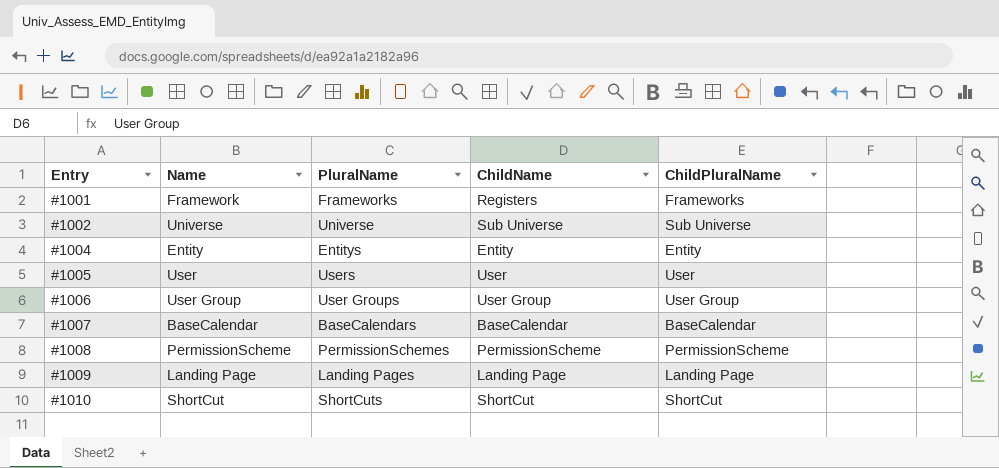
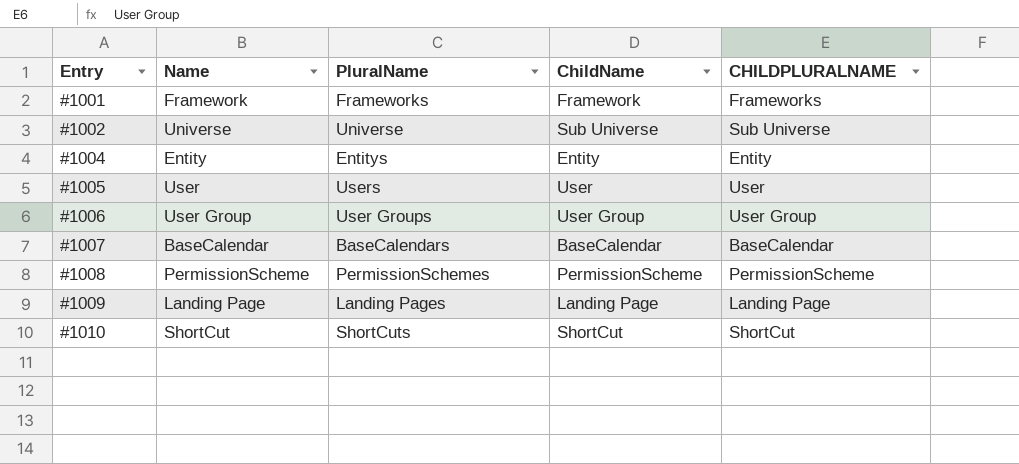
column name: ChildPluralName -> CHILDPLURALNAME
#1001 | ChildName: Registers -> Framework

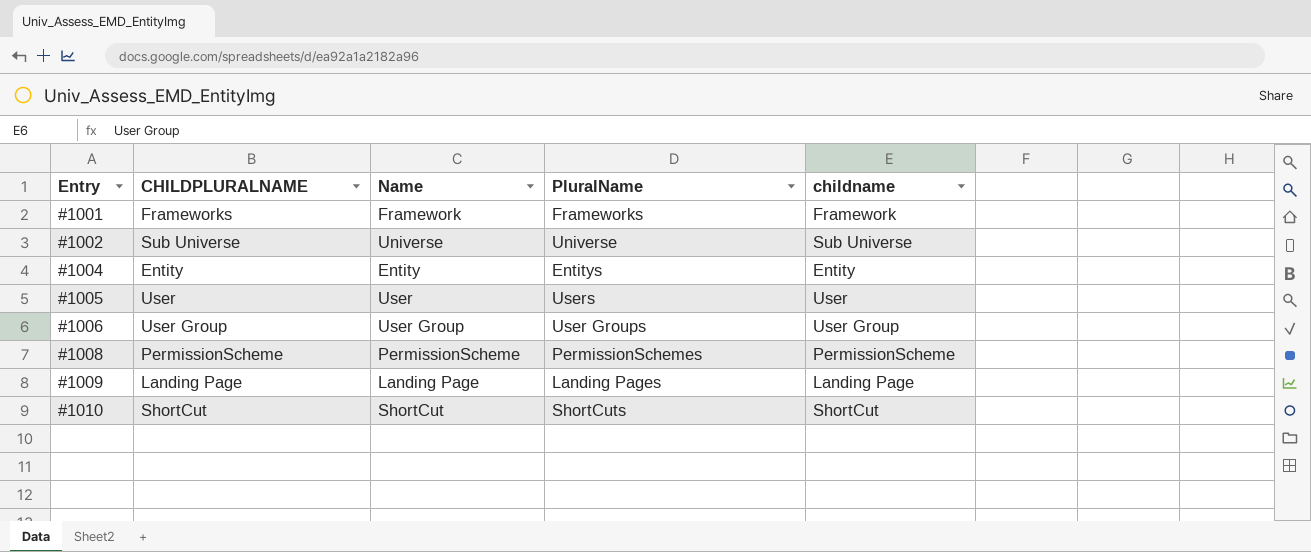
column CHILDPLURALNAME | position: 5 -> 2
column name: ChildName -> childname
row #1007: BaseCalendar | BaseCalendars | BaseCalendar | BaseCalendar -> none

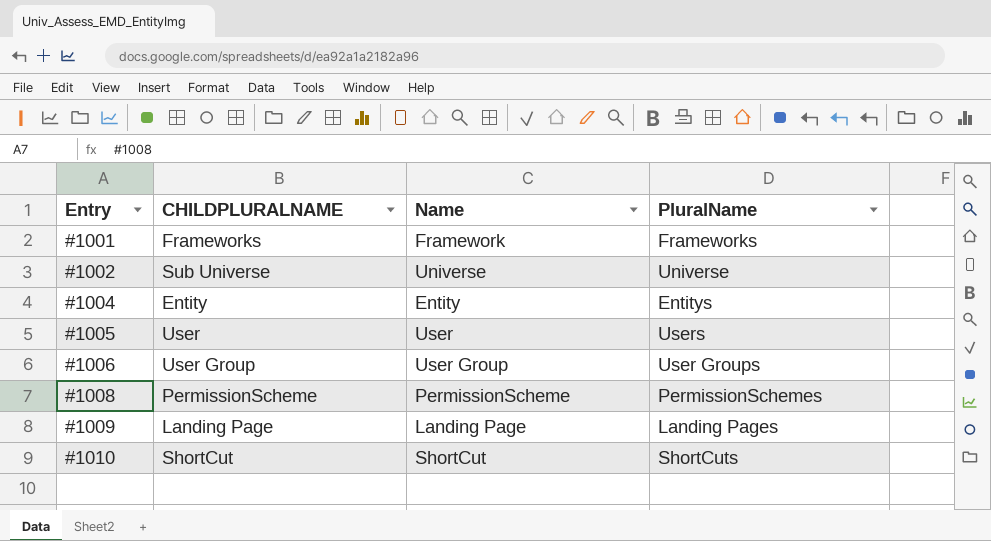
column childname | position: 5 -> none

